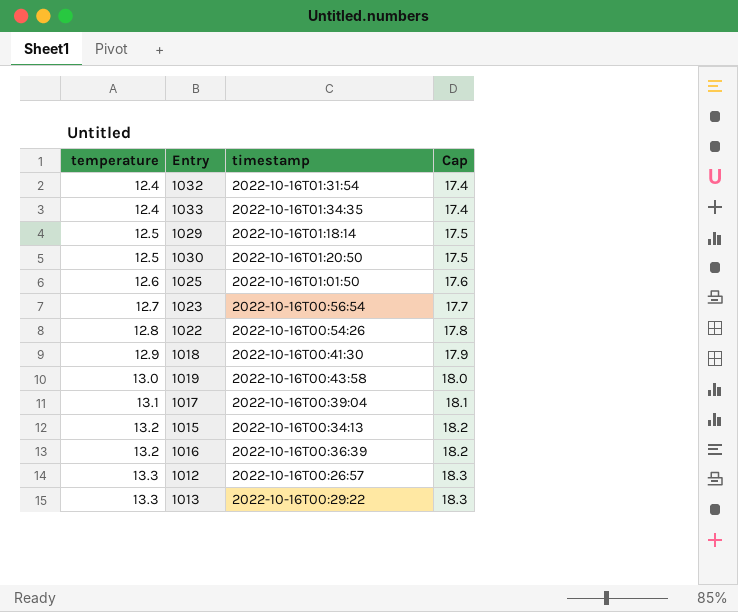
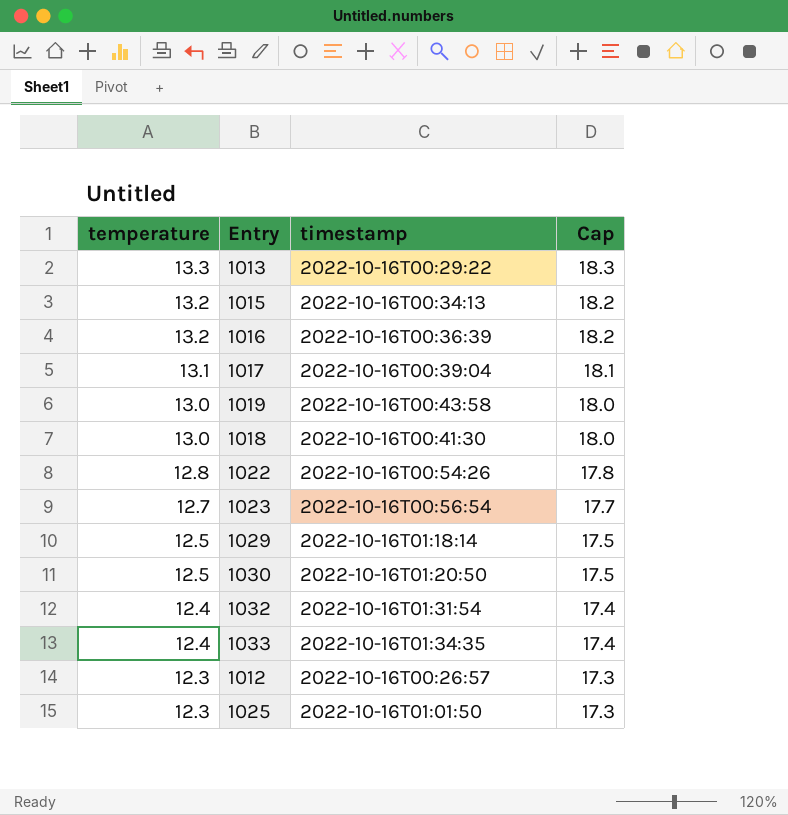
row order: temperature ascending -> temperature descending
1018 | temperature: 12.9 -> 13.0
1018 | Cap: 17.9 -> 18.0
1012 | temperature: 13.3 -> 12.3
1012 | Cap: 18.3 -> 17.3
1025 | temperature: 12.6 -> 12.3
1025 | Cap: 17.6 -> 17.3

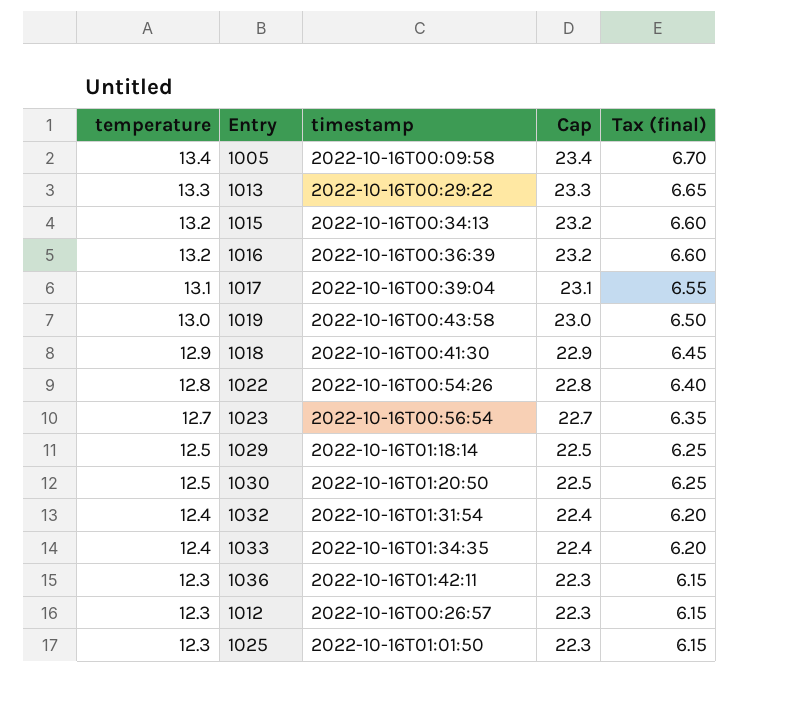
column Cap | formula: [temperature] + 5 -> [temperature] + 10
column Tax (final) | formula: none -> [temperature] * 0.5
row 1005: none -> 13.4 | 2022-10-16T00:09:58 | 23.4 | 6.70
1018 | temperature: 13.0 -> 12.9
row 1036: none -> 12.3 | 2022-10-16T01:42:11 | 22.3 | 6.15

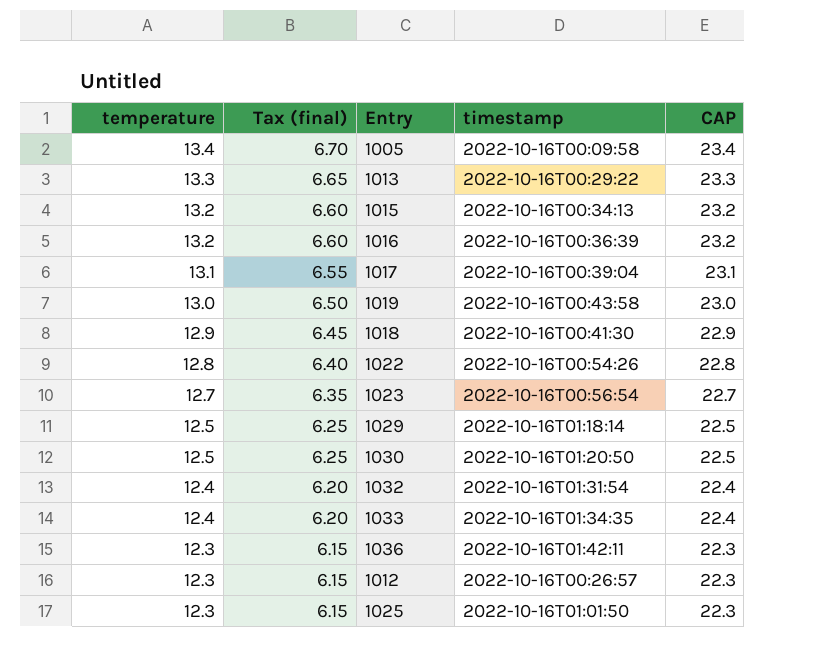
column Tax (final) | position: 5 -> 2
column name: Cap -> CAP

